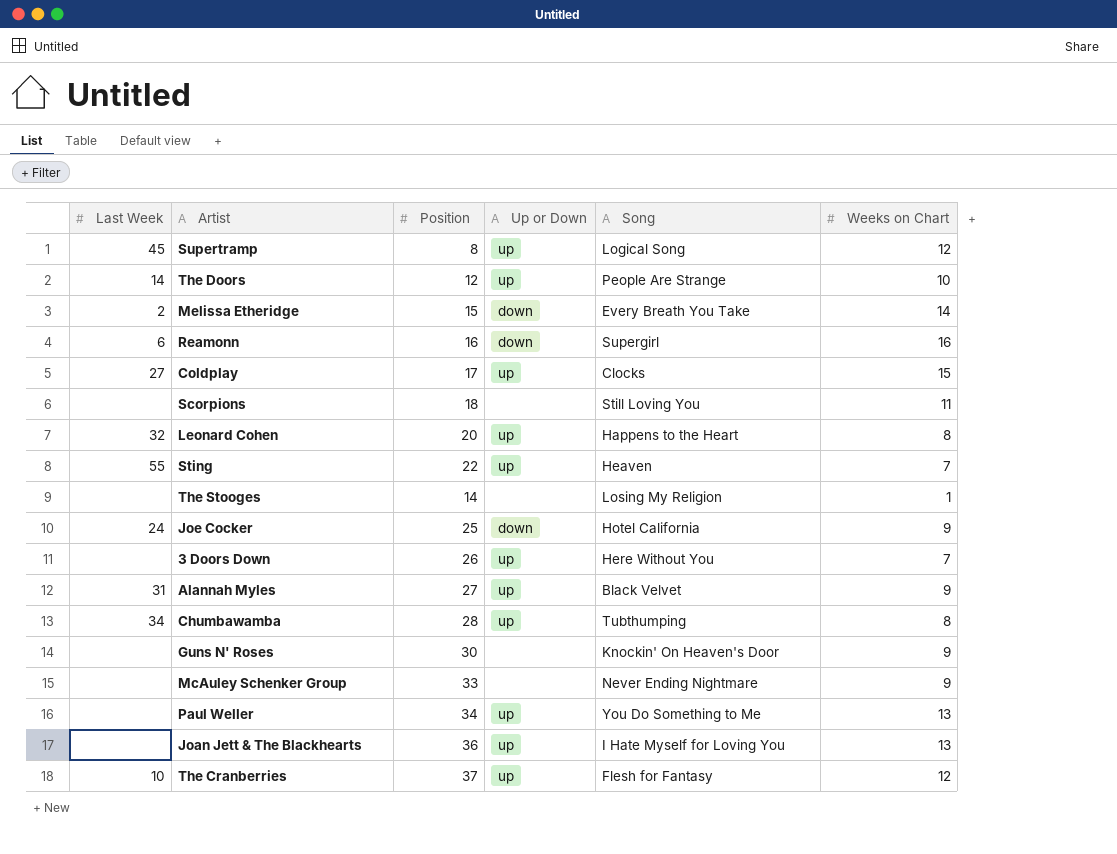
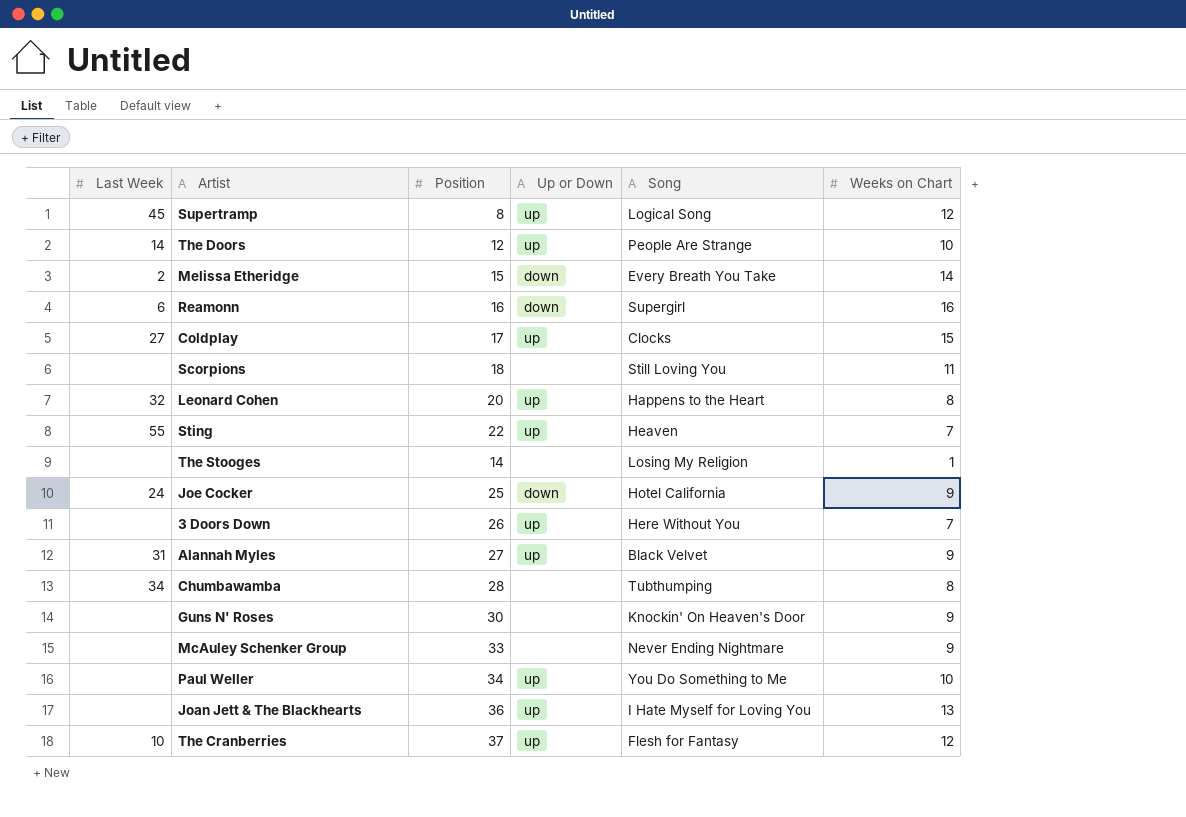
Chumbawamba | Up or Down: up -> none
Paul Weller | Weeks on Chart: 13 -> 10

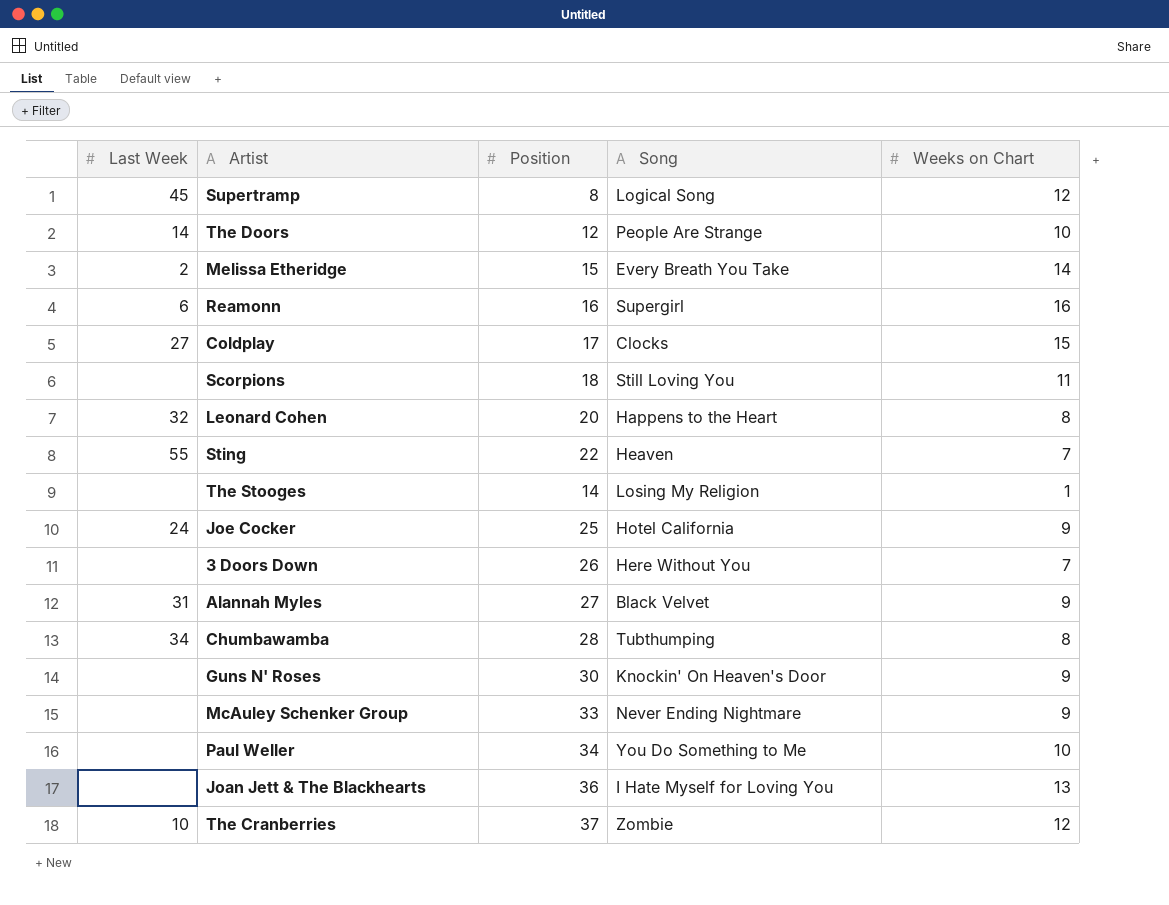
column Up or Down | position: 4 -> none
The Cranberries | Song: Flesh for Fantasy -> Zombie

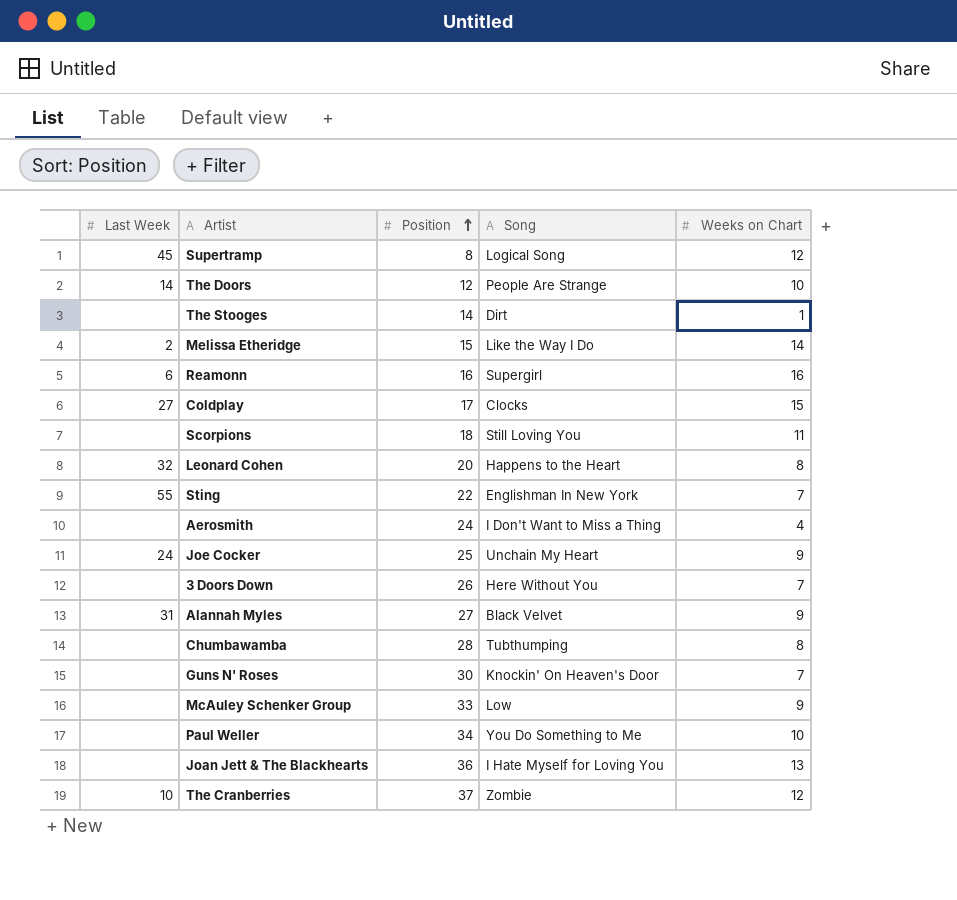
row order: none -> Position ascending
The Stooges | Song: Losing My Religion -> Dirt
Melissa Etheridge | Song: Every Breath You Take -> Like the Way I Do
Sting | Song: Heaven -> Englishman In New York
row Aerosmith: none -> none | 24 | I Don't Want to Miss a Thing | 4
Joe Cocker | Song: Hotel California -> Unchain My Heart
Chumbawamba | Last Week: 34 -> none
Guns N' Roses | Weeks on Chart: 9 -> 7
McAuley Schenker Group | Song: Never Ending Nightmare -> Low

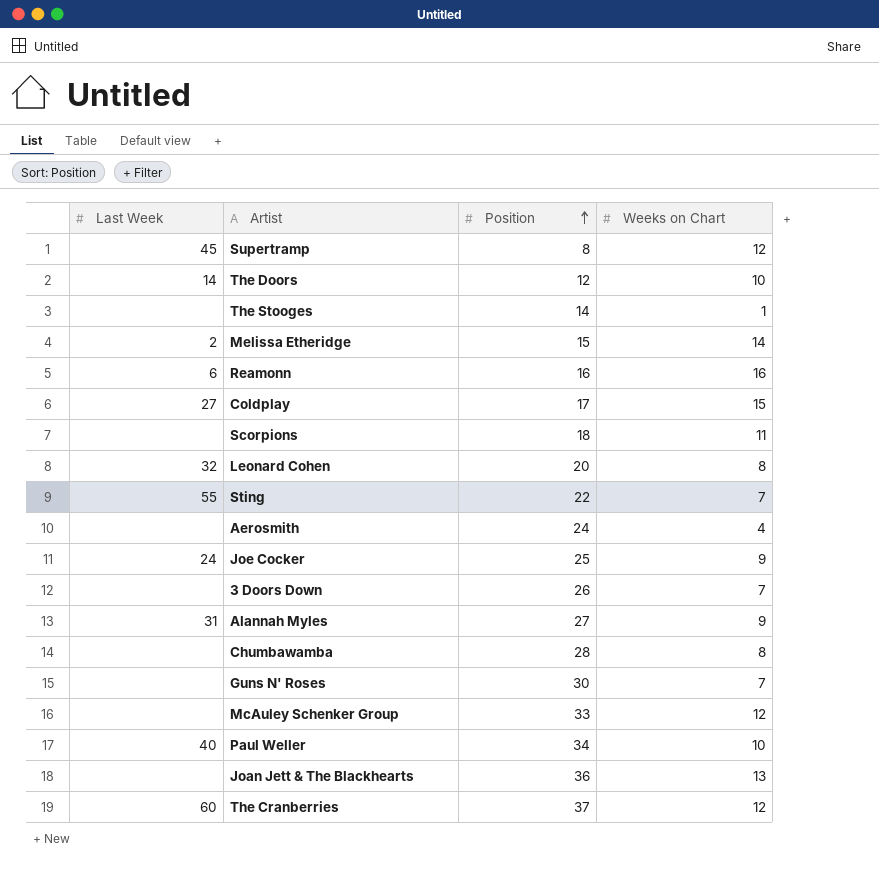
column Song | position: 4 -> none
McAuley Schenker Group | Weeks on Chart: 9 -> 12
Paul Weller | Last Week: none -> 40
The Cranberries | Last Week: 10 -> 60

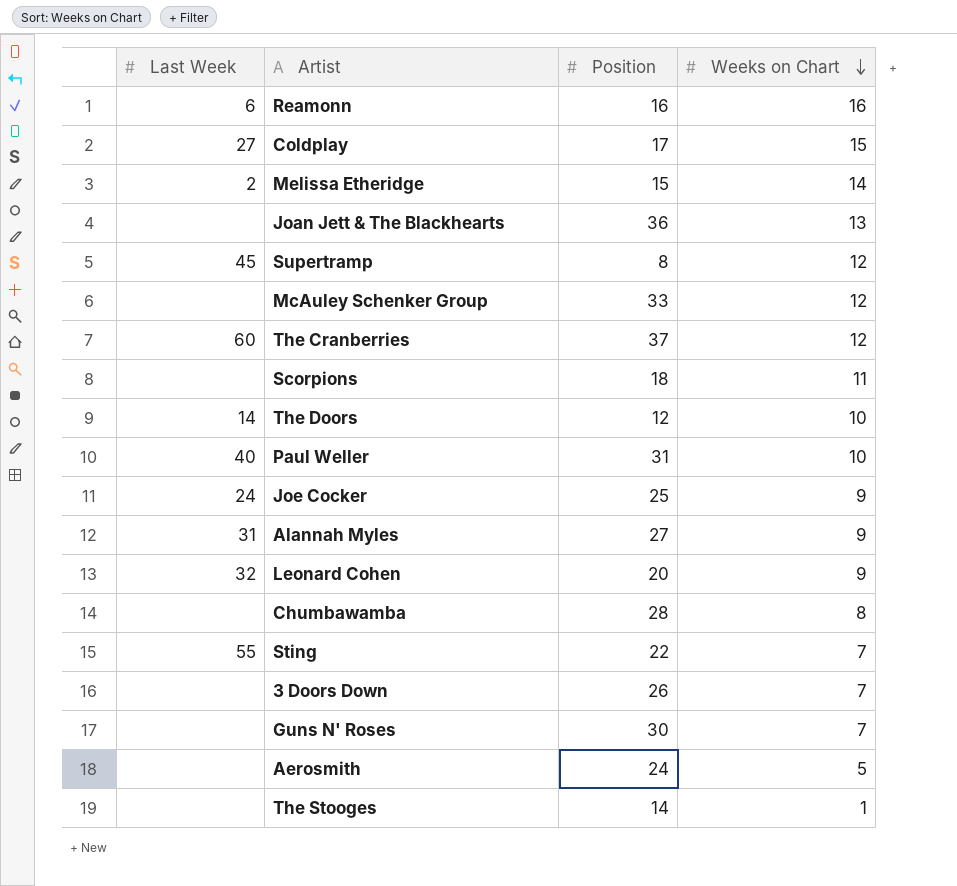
row order: Position ascending -> Weeks on Chart descending
Paul Weller | Position: 34 -> 31
Leonard Cohen | Weeks on Chart: 8 -> 9
Aerosmith | Weeks on Chart: 4 -> 5

